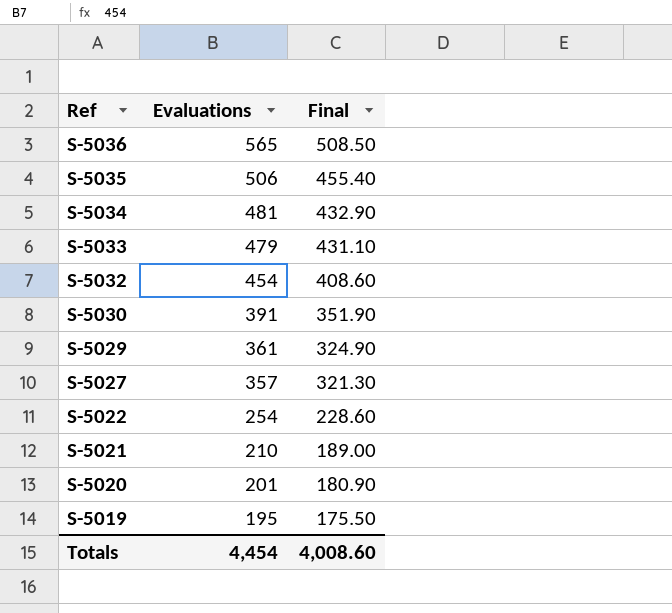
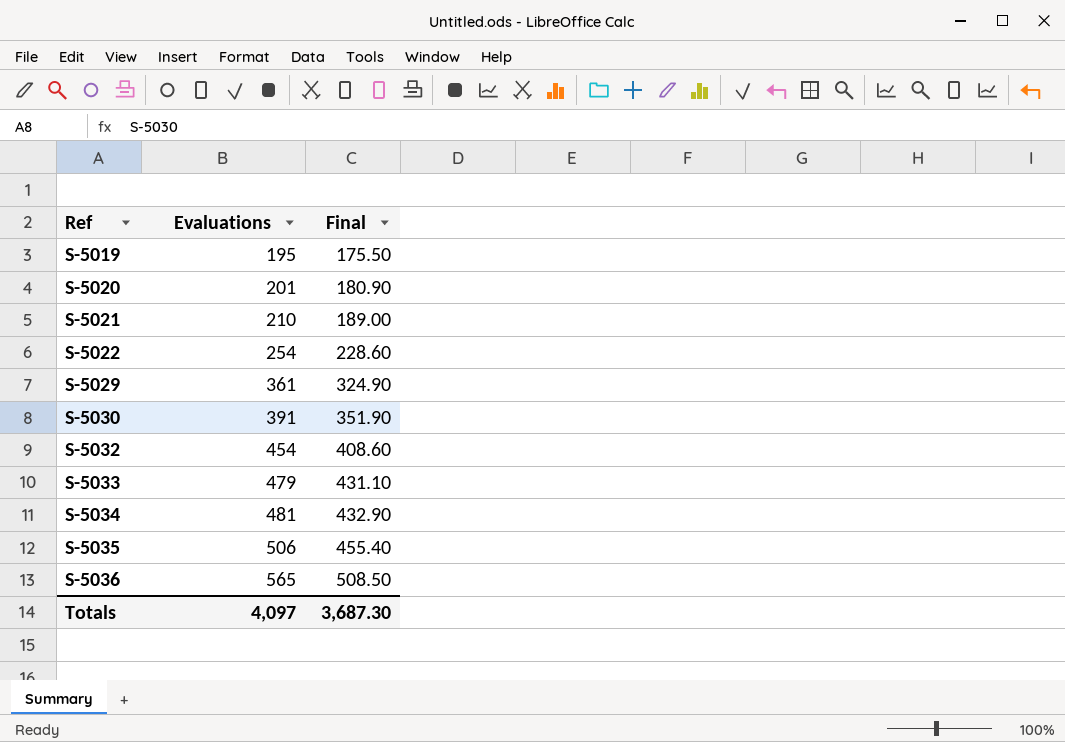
row order: Ref descending -> Ref ascending
row S-5027: 357 | 321.30 -> none
Totals | Evaluations: 4,454 -> 4,097
Totals | Final: 4,008.60 -> 3,687.30

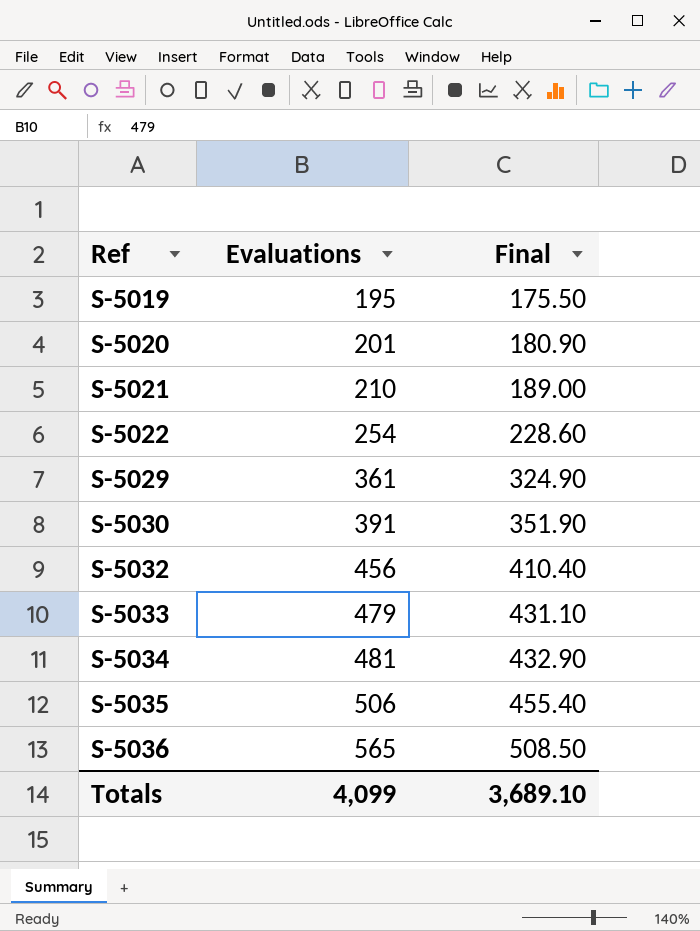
S-5032 | Evaluations: 454 -> 456
S-5032 | Final: 408.60 -> 410.40
Totals | Evaluations: 4,097 -> 4,099
Totals | Final: 3,687.30 -> 3,689.10

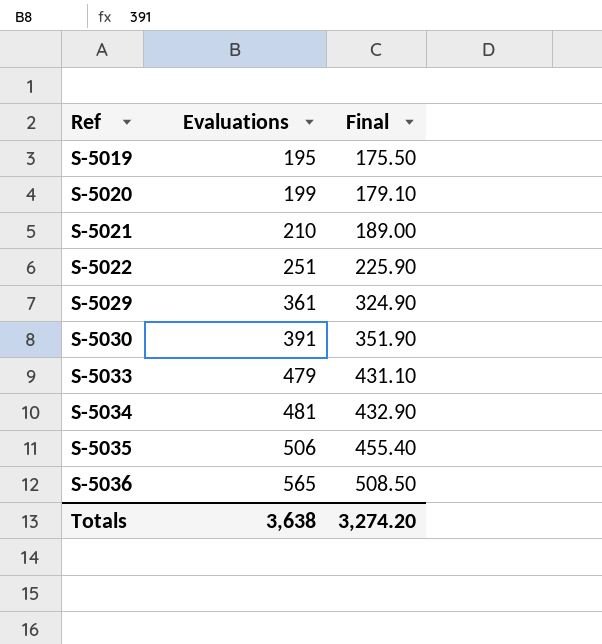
row S-5032: 456 | 410.40 -> none
S-5020 | Evaluations: 201 -> 199
S-5020 | Final: 180.90 -> 179.10
S-5022 | Evaluations: 254 -> 251
S-5022 | Final: 228.60 -> 225.90
Totals | Evaluations: 4,099 -> 3,638
Totals | Final: 3,689.10 -> 3,274.20

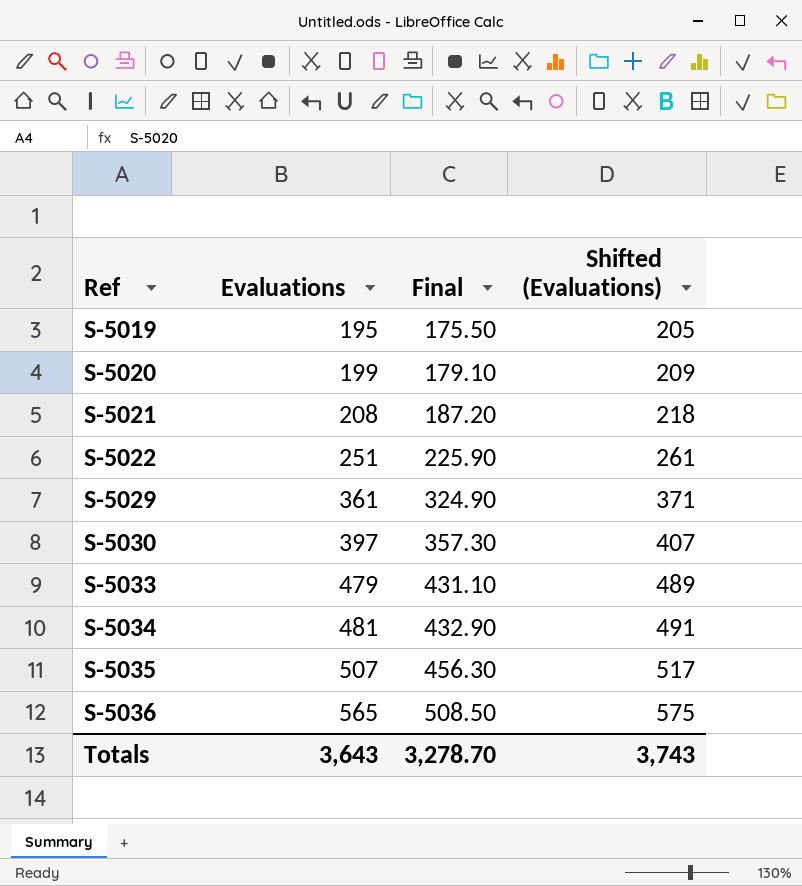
column Shifted (Evaluations) | formula: none -> [Evaluations] + 10
S-5021 | Evaluations: 210 -> 208
S-5021 | Final: 189.00 -> 187.20
S-5030 | Evaluations: 391 -> 397
S-5030 | Final: 351.90 -> 357.30
S-5035 | Evaluations: 506 -> 507
S-5035 | Final: 455.40 -> 456.30
Totals | Evaluations: 3,638 -> 3,643
Totals | Final: 3,274.20 -> 3,278.70

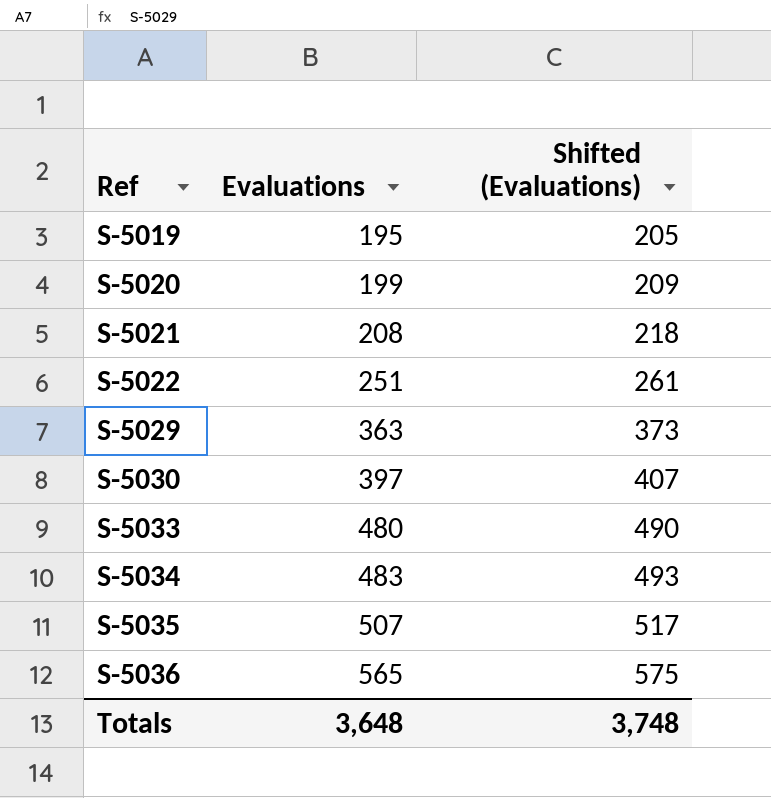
column Final | formula: [Evaluations] * 0.9 -> none
S-5029 | Evaluations: 361 -> 363
S-5029 | Shifted (Evaluations): 371 -> 373
S-5033 | Evaluations: 479 -> 480
S-5033 | Shifted (Evaluations): 489 -> 490
S-5034 | Evaluations: 481 -> 483
S-5034 | Shifted (Evaluations): 491 -> 493
Totals | Evaluations: 3,643 -> 3,648
Totals | Shifted (Evaluations): 3,743 -> 3,748

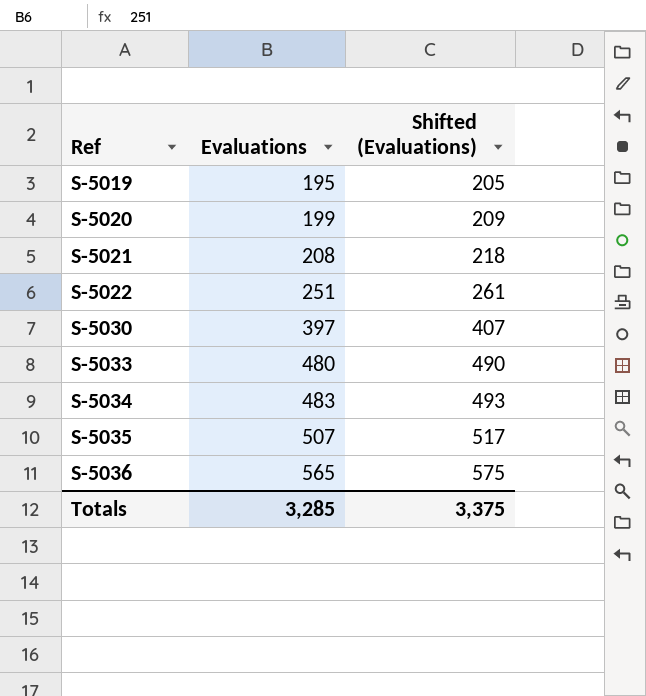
row S-5029: 363 | 373 -> none
Totals | Evaluations: 3,648 -> 3,285
Totals | Shifted (Evaluations): 3,748 -> 3,375

